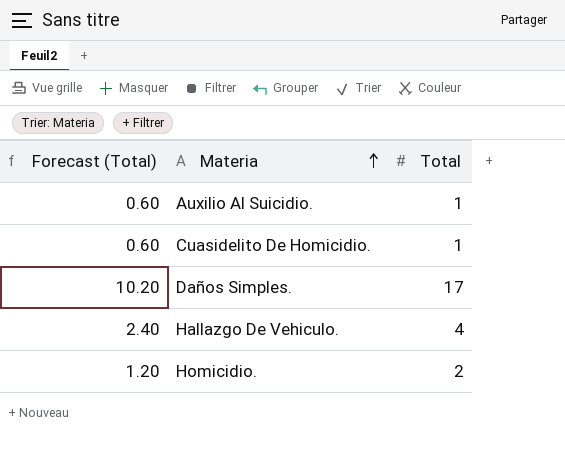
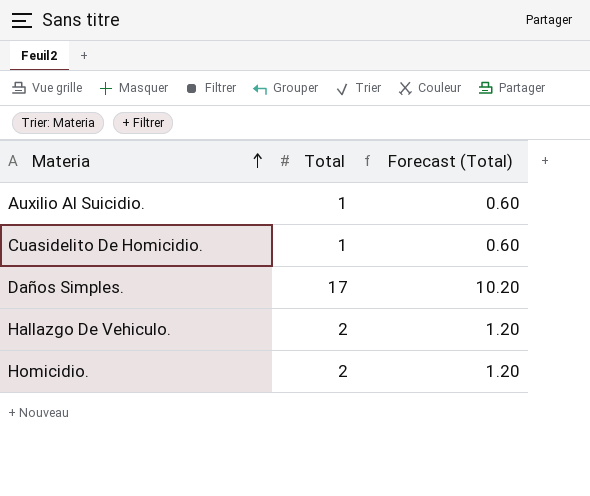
column Forecast (Total) | position: 1 -> 3
Hallazgo De Vehiculo. | Total: 4 -> 2
Hallazgo De Vehiculo. | Forecast (Total): 2.40 -> 1.20

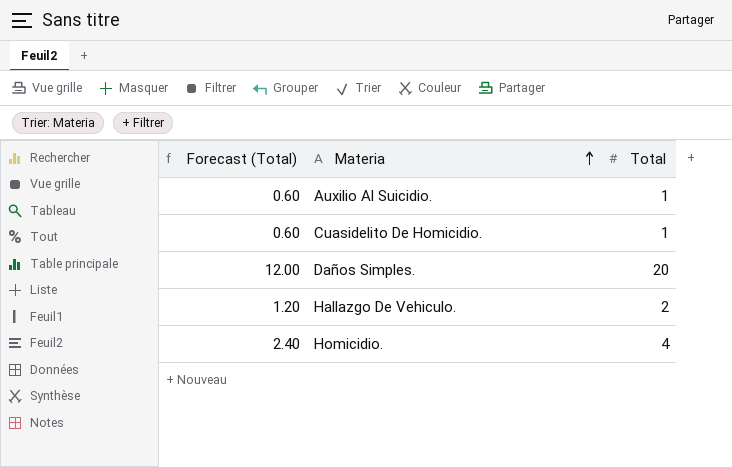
column Forecast (Total) | position: 3 -> 1
Daños Simples. | Forecast (Total): 10.20 -> 12.00
Daños Simples. | Total: 17 -> 20
Homicidio. | Forecast (Total): 1.20 -> 2.40
Homicidio. | Total: 2 -> 4

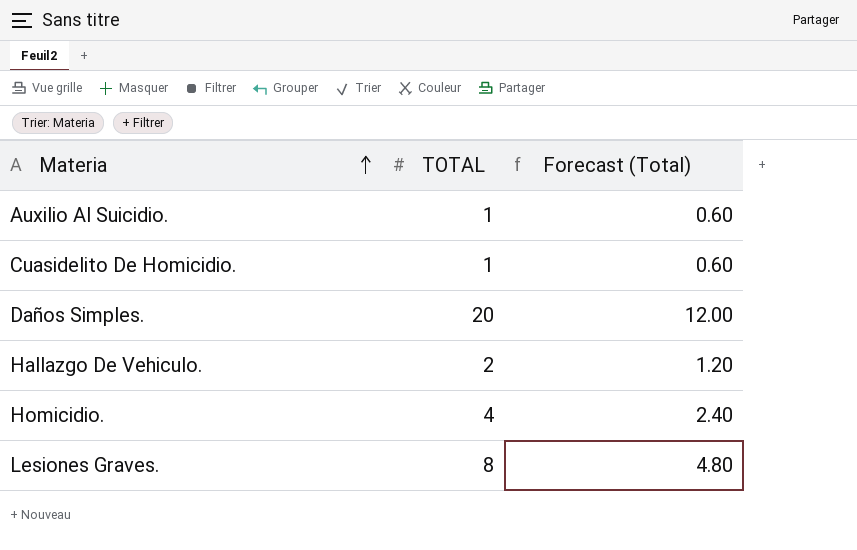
column name: Total -> TOTAL
column Forecast (Total) | position: 1 -> 3
row Lesiones Graves.: none -> 8 | 4.80

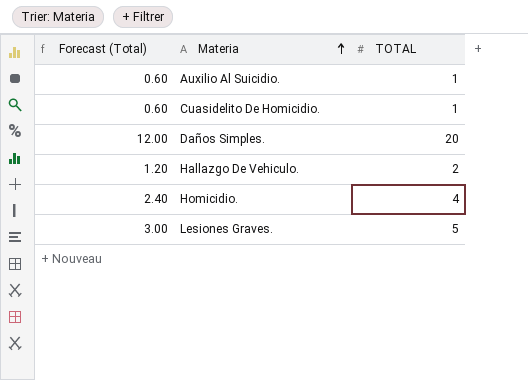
column Forecast (Total) | position: 3 -> 1
Lesiones Graves. | Forecast (Total): 4.80 -> 3.00
Lesiones Graves. | TOTAL: 8 -> 5

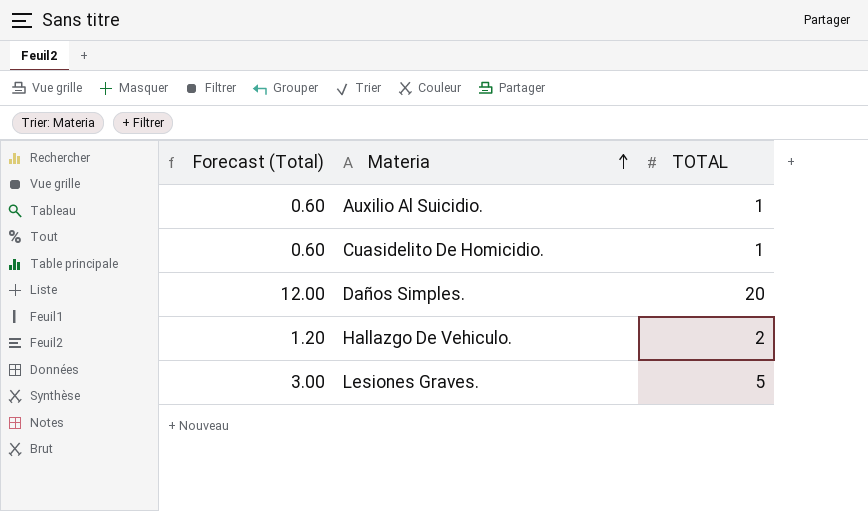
row Homicidio.: 2.40 | 4 -> none

